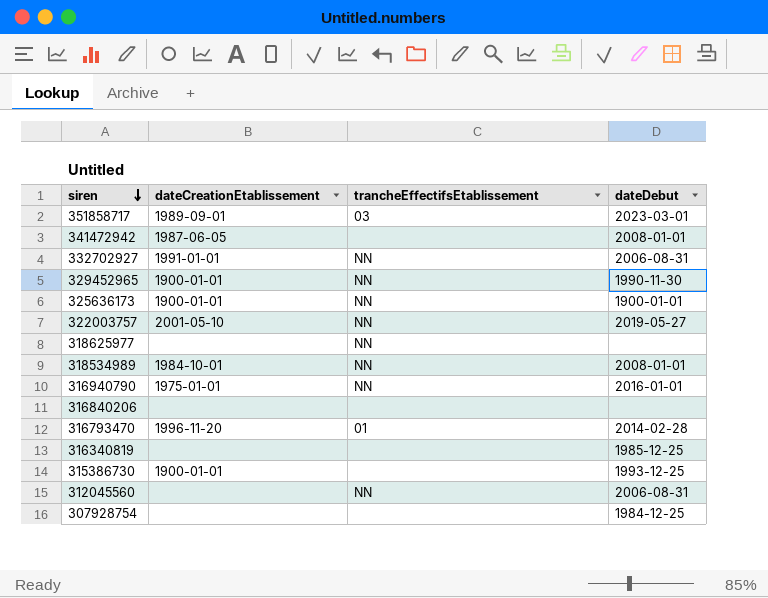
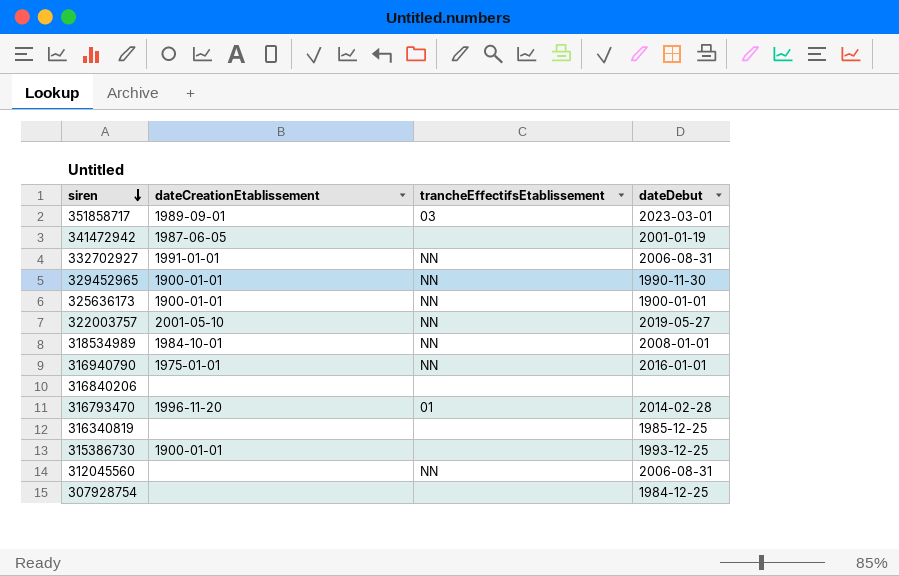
row 318625977: none | NN | none -> none
341472942 | dateDebut: 2008-01-01 -> 2001-01-19

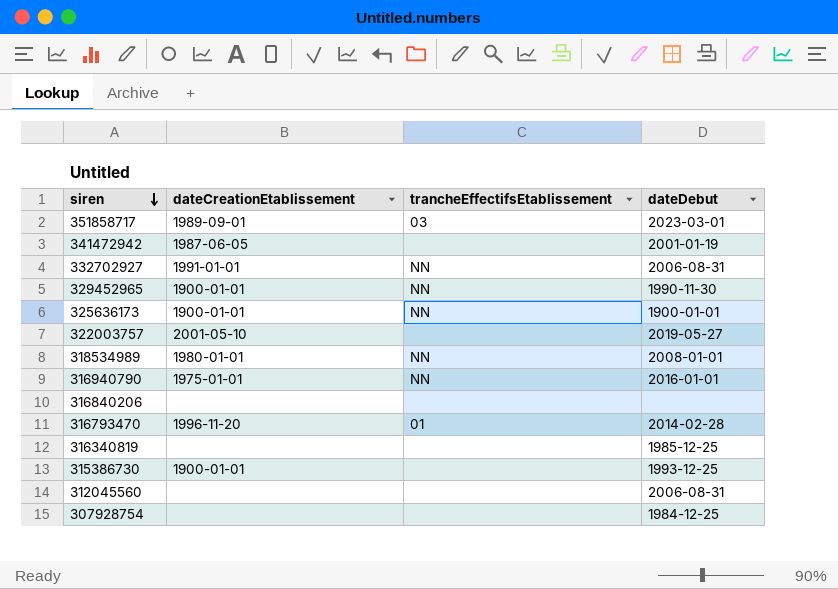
322003757 | trancheEffectifsEtablissement: NN -> none
318534989 | dateCreationEtablissement: 1984-10-01 -> 1980-01-01
312045560 | trancheEffectifsEtablissement: NN -> none

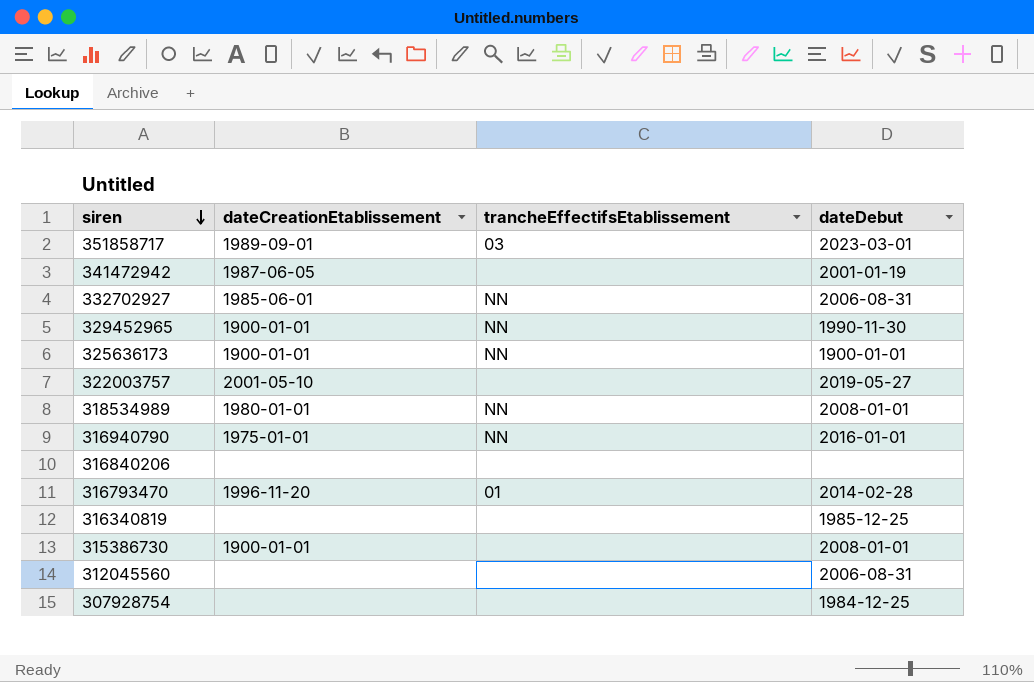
332702927 | dateCreationEtablissement: 1991-01-01 -> 1985-06-01
315386730 | dateDebut: 1993-12-25 -> 2008-01-01

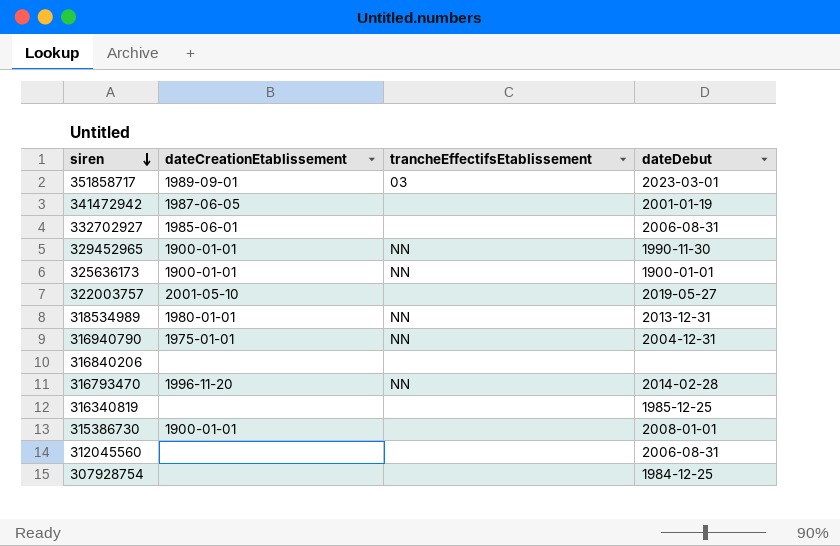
332702927 | trancheEffectifsEtablissement: NN -> none
318534989 | dateDebut: 2008-01-01 -> 2013-12-31
316940790 | dateDebut: 2016-01-01 -> 2004-12-31
316793470 | trancheEffectifsEtablissement: 01 -> NN

